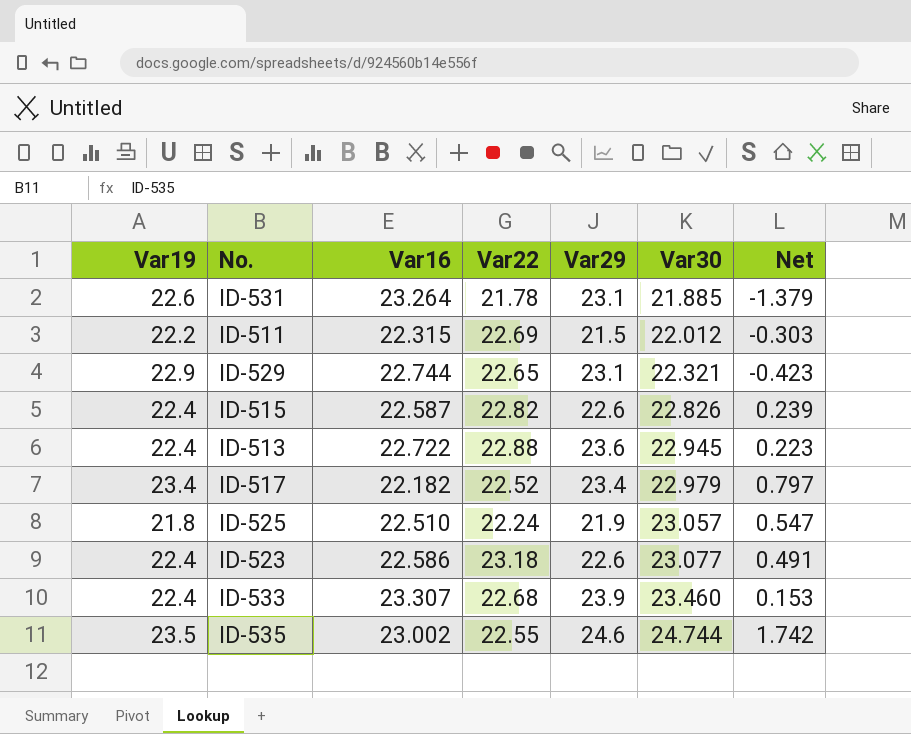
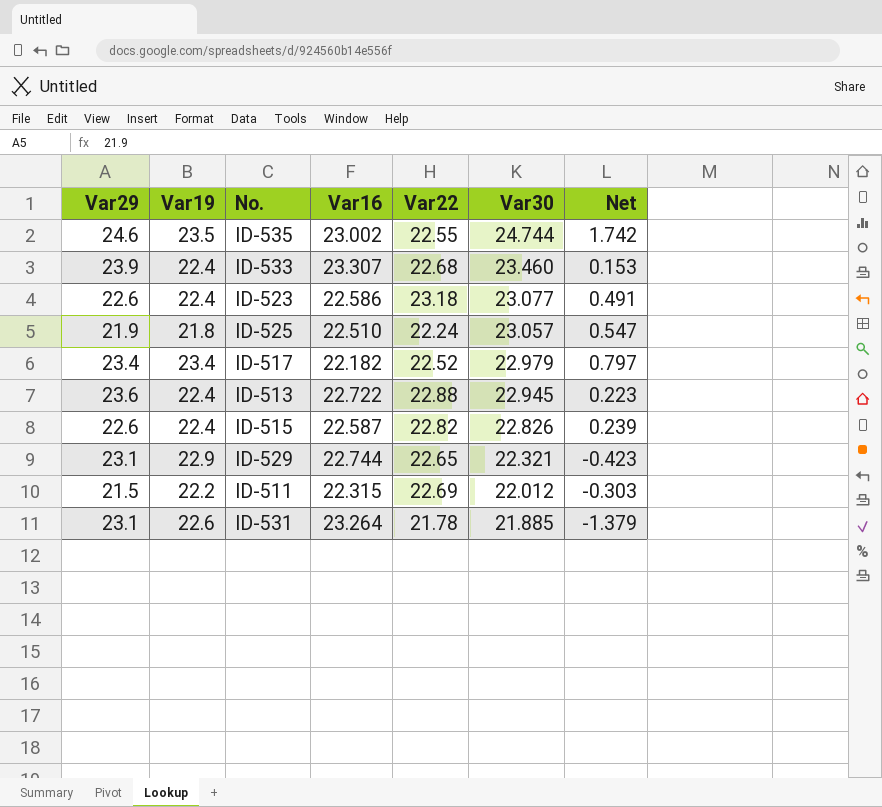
row order: Var30 ascending -> Var30 descending
column Var29 | position: 5 -> 1

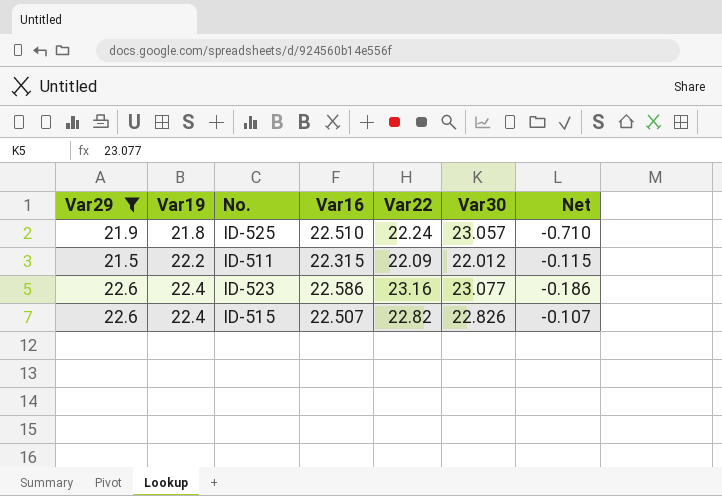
filter: none -> Var29 <= 22.6
row order: Var30 descending -> Var19 ascending
column Net | formula: [Var30] - [Var16] -> [Var19] - [Var16]
ID-511 | Var22: 22.69 -> 22.09
ID-523 | Var22: 23.18 -> 23.16
ID-515 | Var16: 22.587 -> 22.507

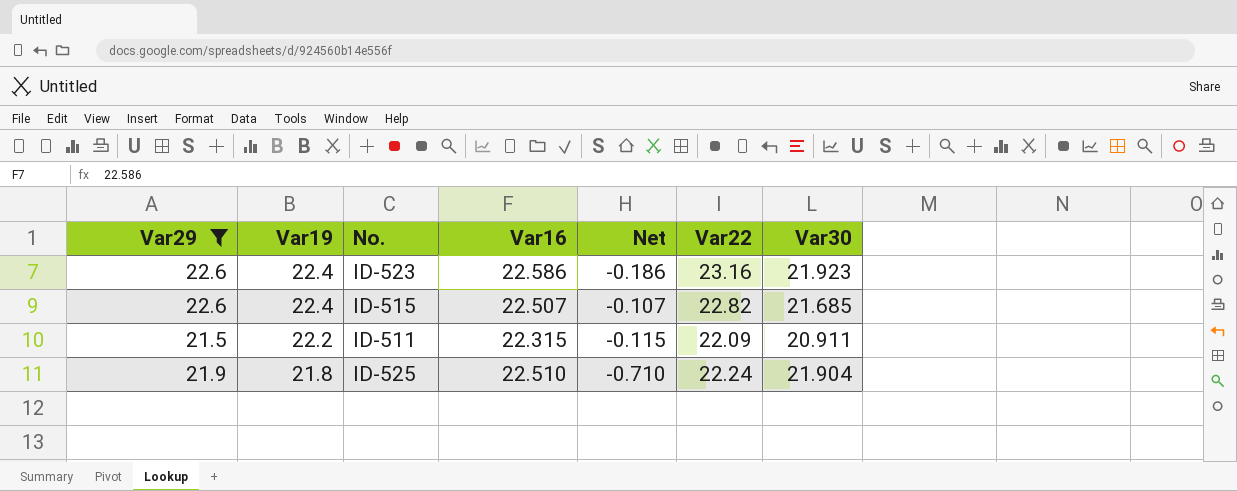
row order: Var19 ascending -> Var19 descending
column Net | position: 7 -> 5
ID-523 | Var30: 23.077 -> 21.923
ID-515 | Var30: 22.826 -> 21.685
ID-511 | Var30: 22.012 -> 20.911
ID-525 | Var30: 23.057 -> 21.904

